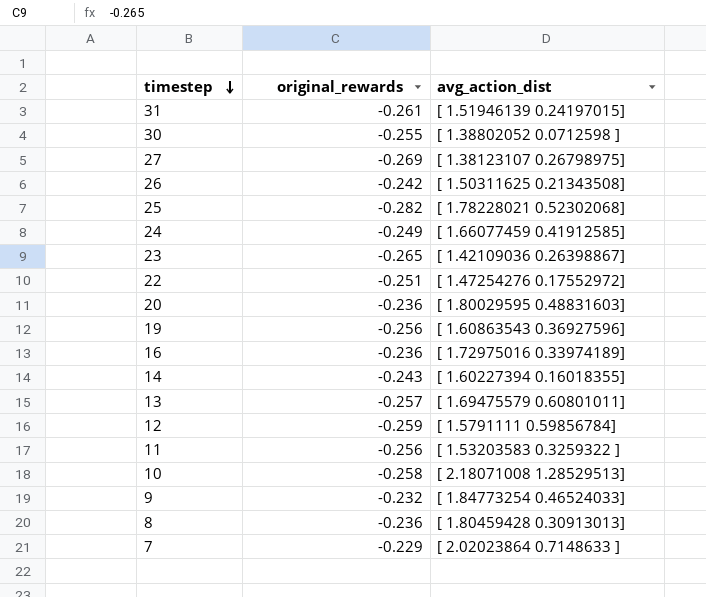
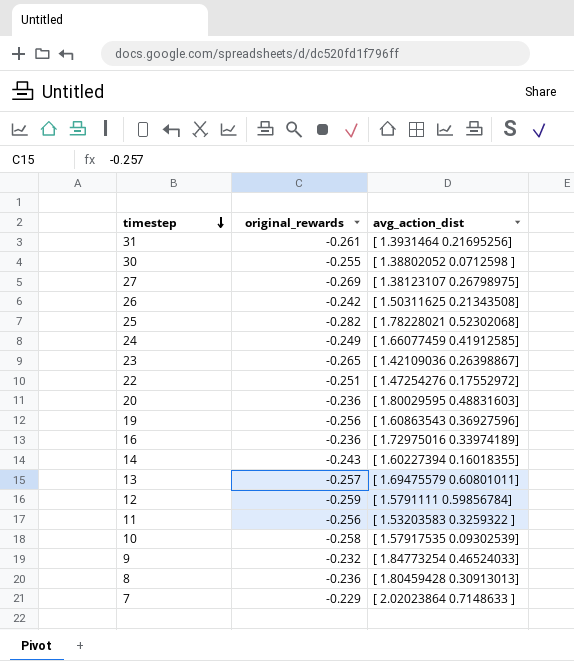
31 | avg_action_dist: [ 1.51946139 0.24197015] -> [ 1.3931464 0.21695256]
10 | avg_action_dist: [ 2.18071008 1.28529513] -> [ 1.57917535 0.09302539]

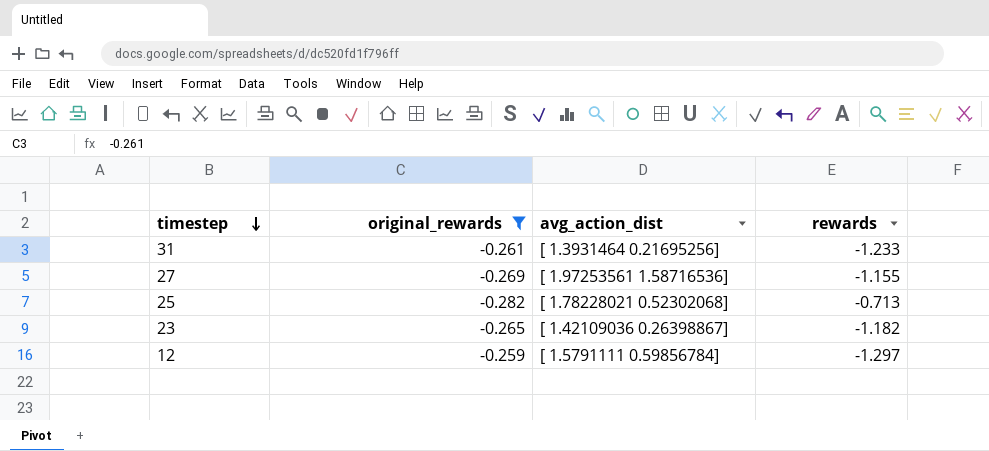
filter: none -> original_rewards <= -0.259
column rewards | position: none -> 4
27 | avg_action_dist: [ 1.38123107 0.26798975] -> [ 1.97253561 1.58716536]

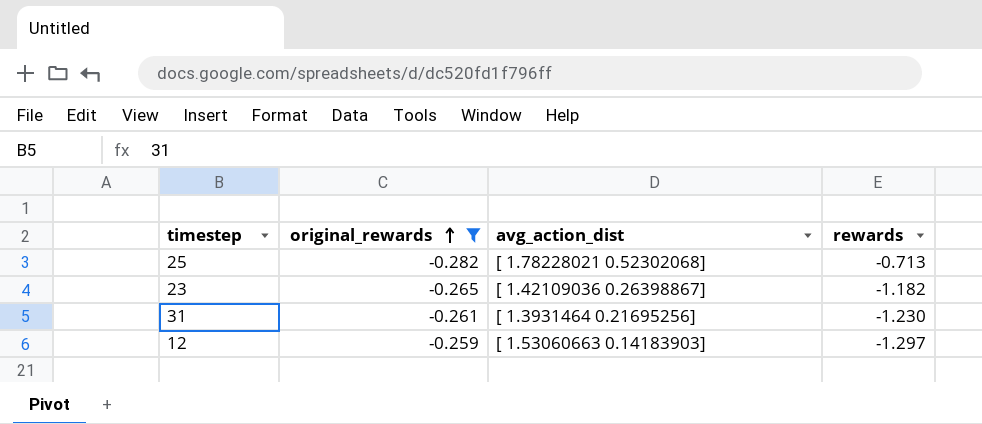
row order: timestep descending -> original_rewards ascending
row 27: -0.269 | [ 1.97253561 1.58716536] | -1.155 -> none
31 | rewards: -1.233 -> -1.230
12 | avg_action_dist: [ 1.5791111 0.59856784] -> [ 1.53060663 0.14183903]

